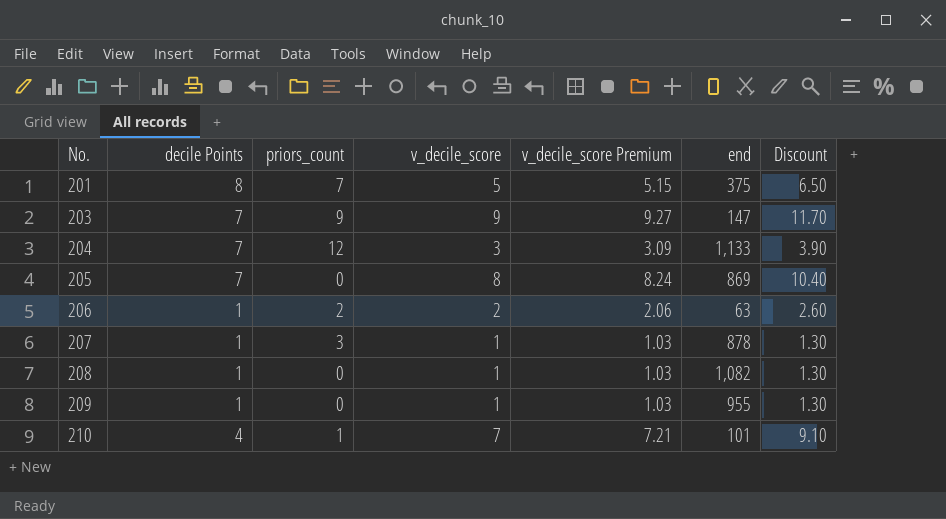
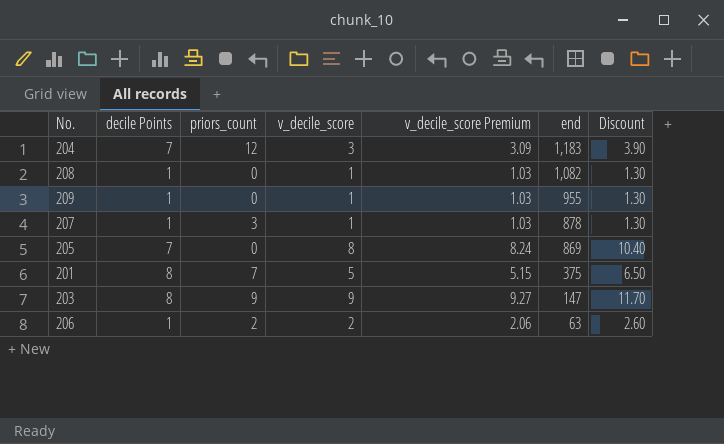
row order: No. ascending -> end descending
row 210: 4 | 1 | 7 | 7.21 | 101 | 9.10 -> none
204 | end: 1,133 -> 1,183
203 | decile Points: 7 -> 8

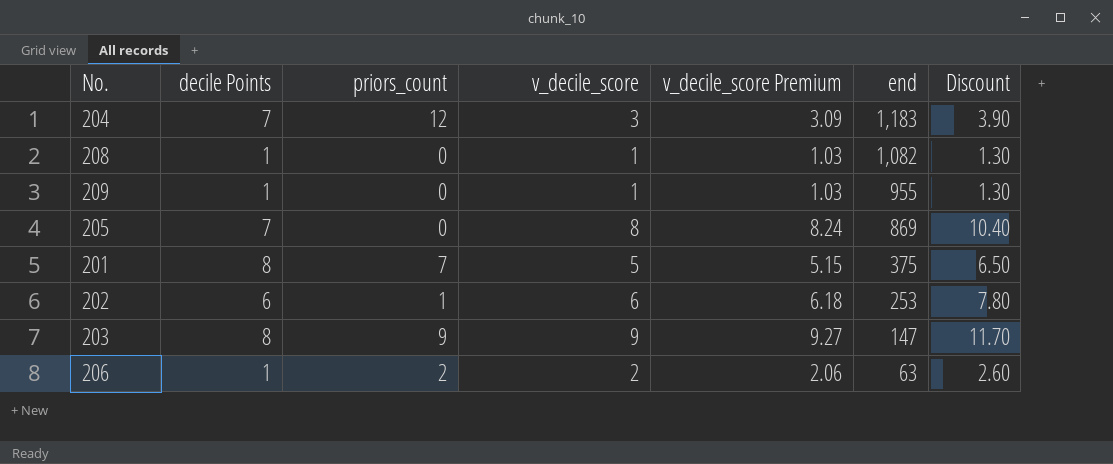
row 207: 1 | 3 | 1 | 1.03 | 878 | 1.30 -> none
row 202: none -> 6 | 1 | 6 | 6.18 | 253 | 7.80

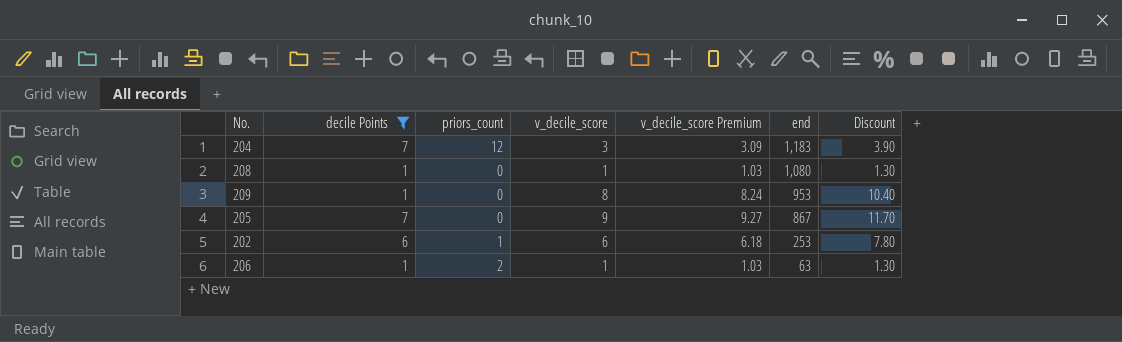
filter: none -> decile Points != 8
208 | end: 1,082 -> 1,080
209 | v_decile_score: 1 -> 8
209 | v_decile_score Premium: 1.03 -> 8.24
209 | end: 955 -> 953
209 | Discount: 1.30 -> 10.40
205 | v_decile_score: 8 -> 9
205 | v_decile_score Premium: 8.24 -> 9.27
205 | end: 869 -> 867
205 | Discount: 10.40 -> 11.70
206 | v_decile_score: 2 -> 1
206 | v_decile_score Premium: 2.06 -> 1.03
206 | Discount: 2.60 -> 1.30

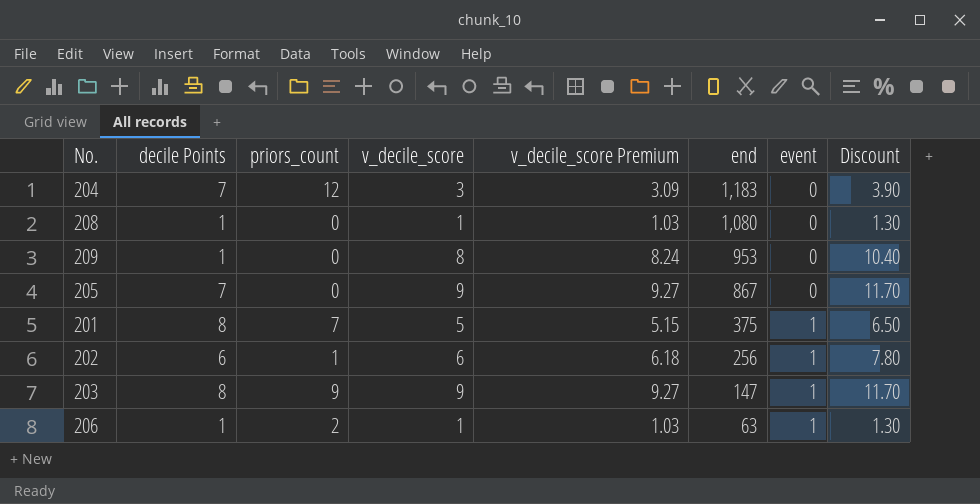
filter: decile Points != 8 -> none
column event | position: none -> 7
202 | end: 253 -> 256

